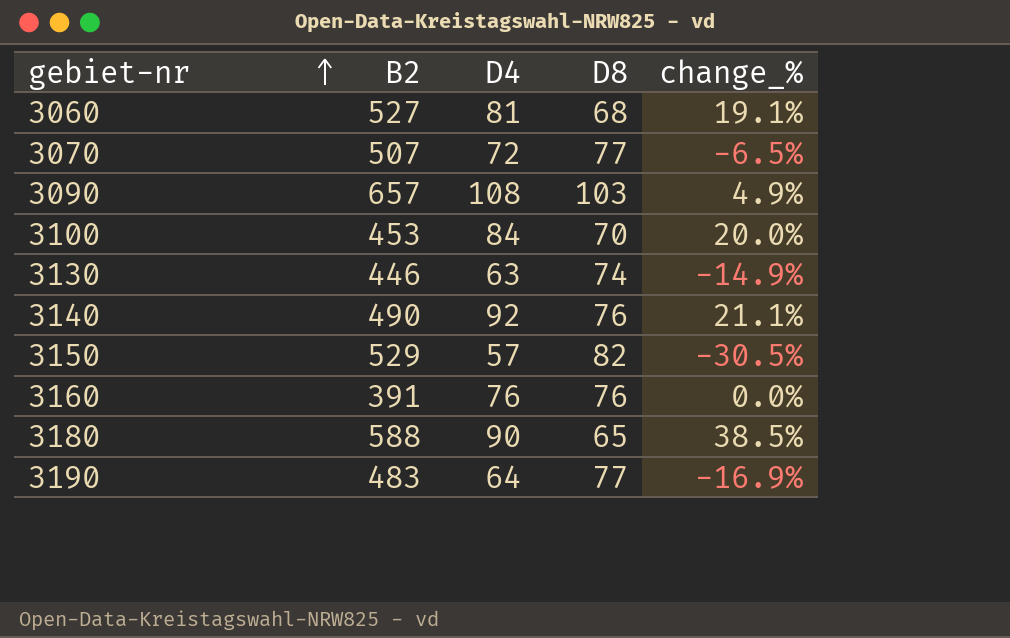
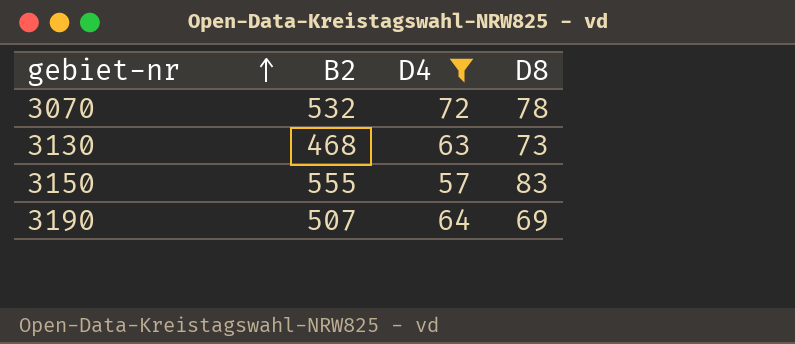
filter: none -> D4 <= 72
column change_% | formula: ([D4] - [D8]) / [D8] -> none
3070 | B2: 507 -> 532
3070 | D8: 77 -> 78
3130 | B2: 446 -> 468
3130 | D8: 74 -> 73
3150 | B2: 529 -> 555
3150 | D8: 82 -> 83
3190 | B2: 483 -> 507
3190 | D8: 77 -> 69

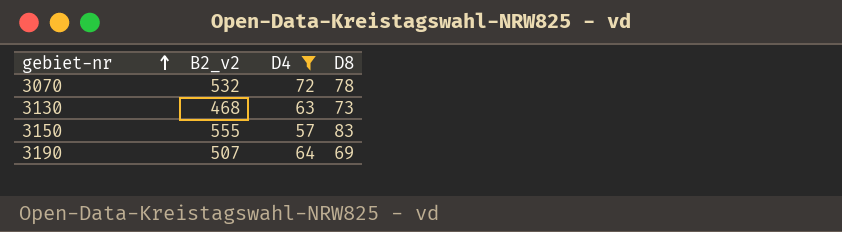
column name: B2 -> B2_v2

